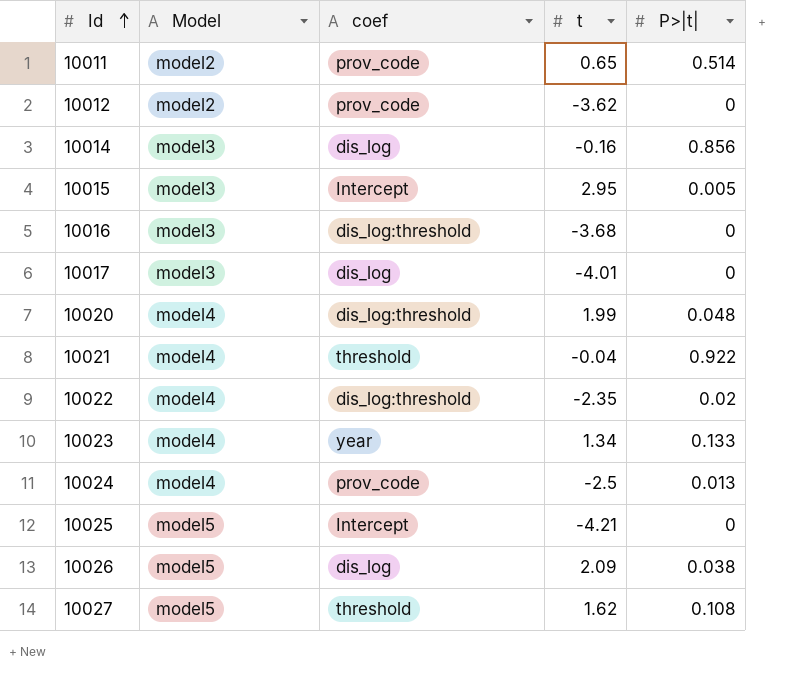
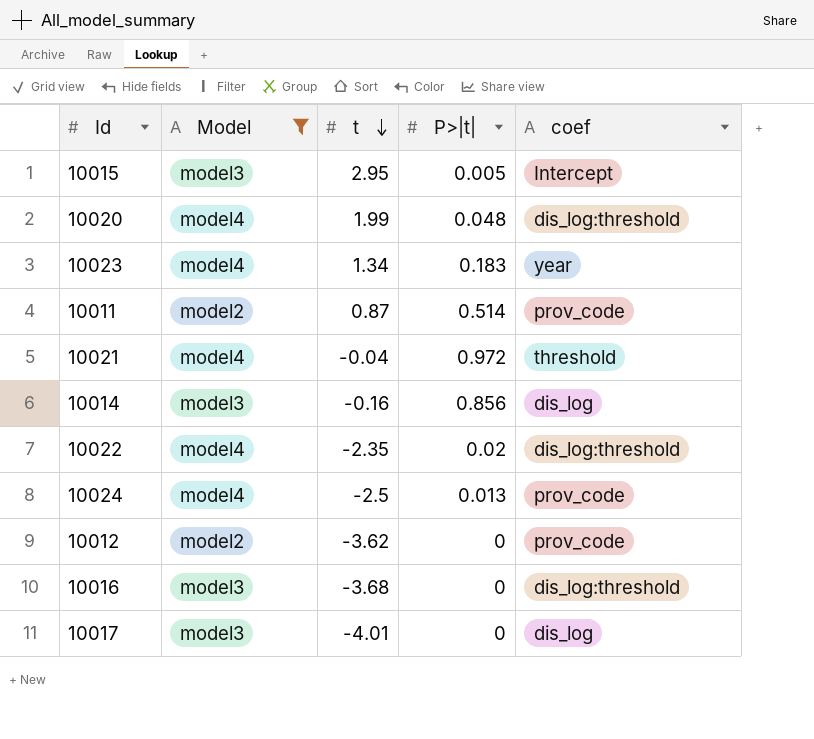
filter: none -> Model != model5
row order: Id ascending -> t descending
column coef | position: 3 -> 5
10023 | P>|t|: 0.133 -> 0.183
10011 | t: 0.65 -> 0.87
10021 | P>|t|: 0.922 -> 0.972

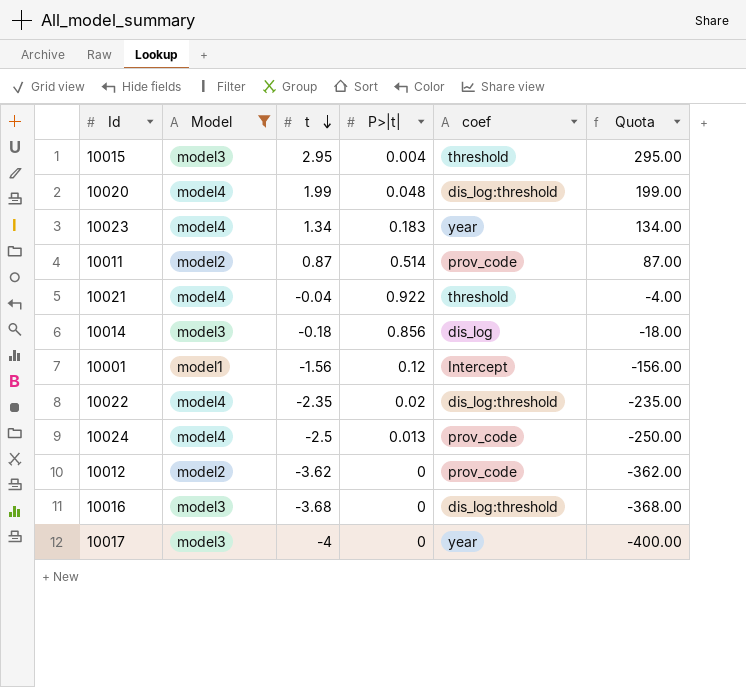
column Quota | formula: none -> [t] * 100
10015 | P>|t|: 0.005 -> 0.004
10015 | coef: Intercept -> threshold
10021 | P>|t|: 0.972 -> 0.922
10014 | t: -0.16 -> -0.18
row 10001: none -> model1 | -1.56 | 0.12 | Intercept | -156.00
10017 | t: -4.01 -> -4
10017 | coef: dis_log -> year

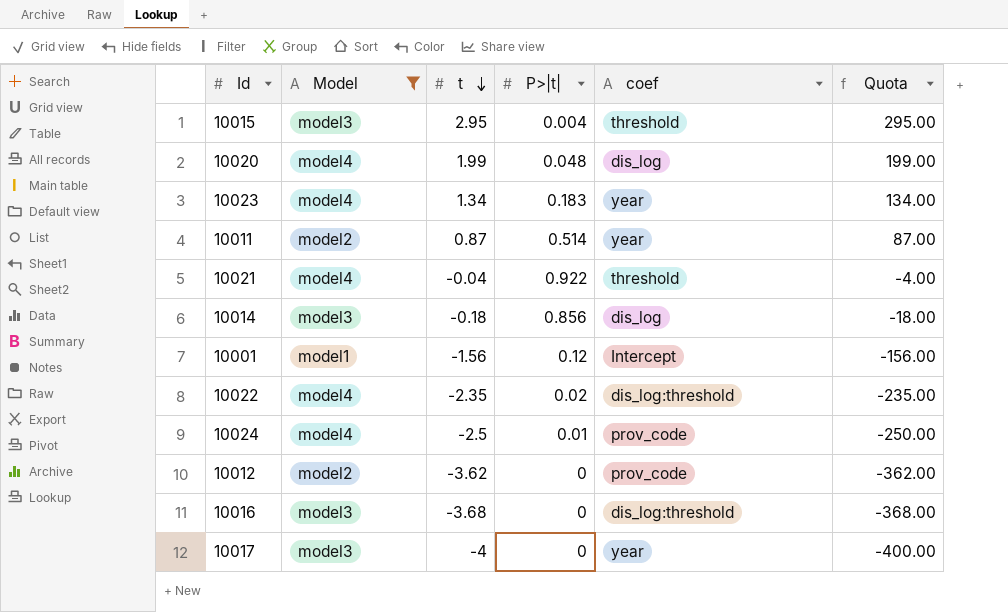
10020 | coef: dis_log:threshold -> dis_log
10011 | coef: prov_code -> year
10024 | P>|t|: 0.013 -> 0.01

